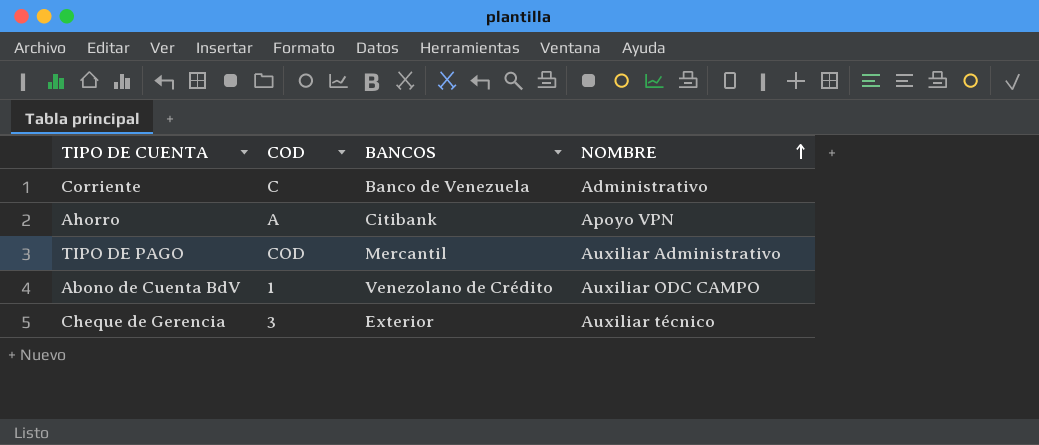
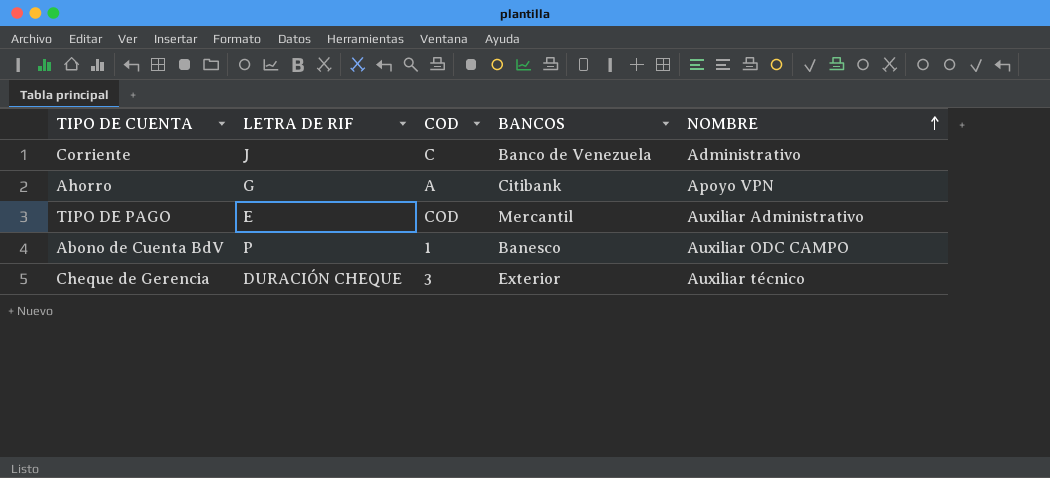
column LETRA DE RIF | position: none -> 2
Abono de Cuenta BdV | BANCOS: Venezolano de Crédito -> Banesco

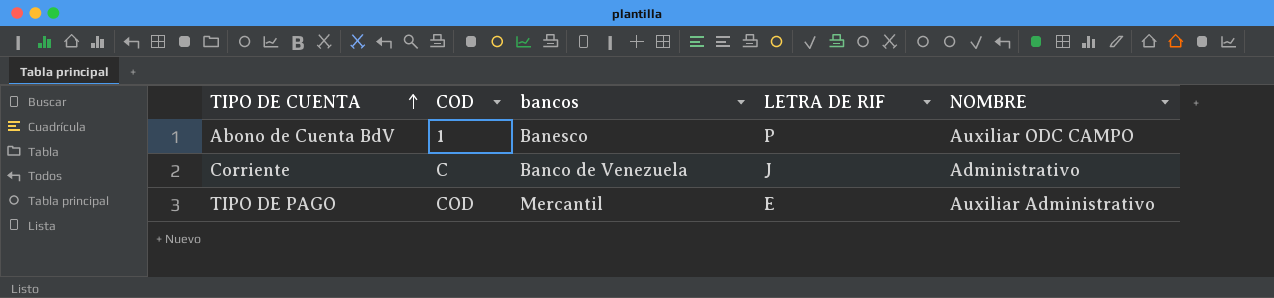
row order: NOMBRE ascending -> TIPO DE CUENTA ascending
column name: BANCOS -> bancos
column LETRA DE RIF | position: 2 -> 4
row Ahorro: G | A | Citibank | Apoyo VPN -> none
row Cheque de Gerencia: DURACIÓN CHEQUE | 3 | Exterior | Auxiliar técnico -> none

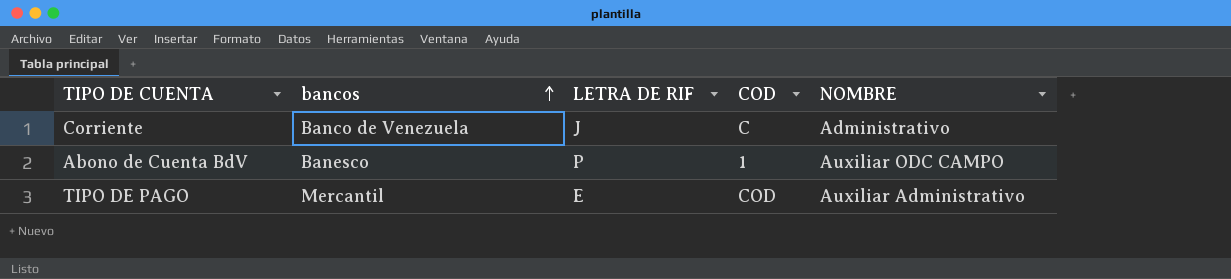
row order: TIPO DE CUENTA ascending -> bancos ascending
column COD | position: 2 -> 4

